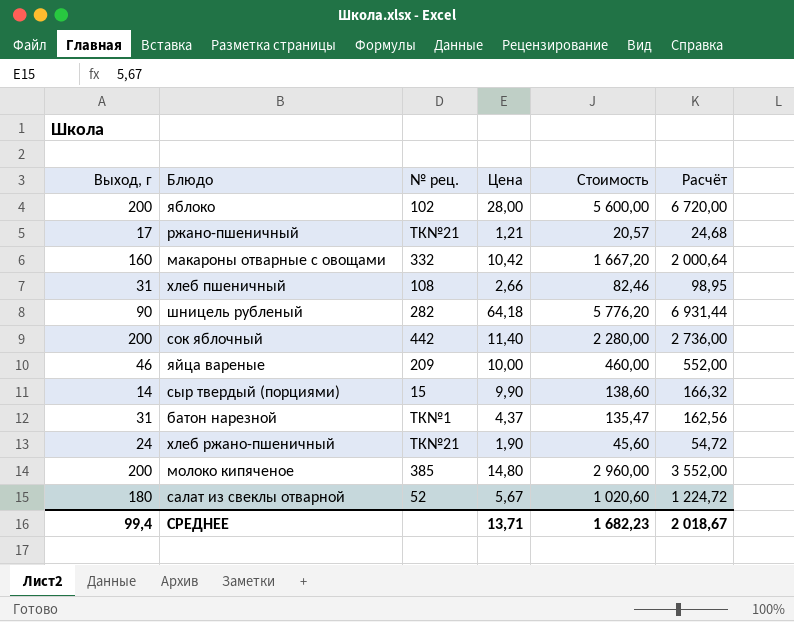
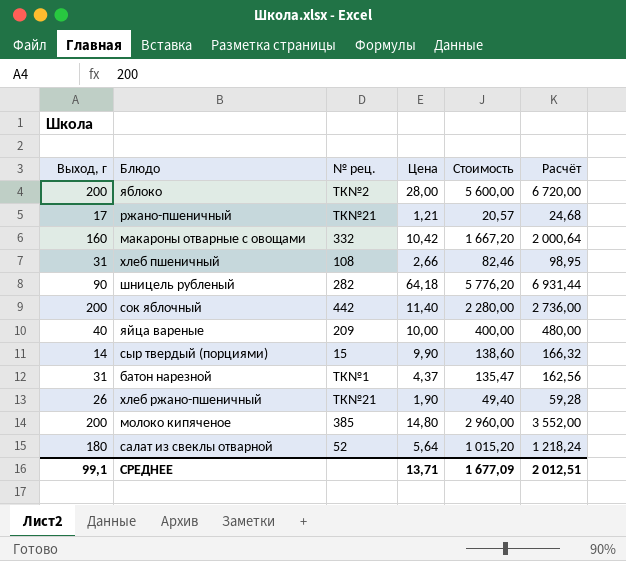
яблоко | № рец.: 102 -> ТК№2
яйца вареные | Выход, г: 46 -> 40
яйца вареные | Стоимость: 460,00 -> 400,00
яйца вареные | Расчёт: 552,00 -> 480,00
хлеб ржано-пшеничный | Выход, г: 24 -> 26
хлеб ржано-пшеничный | Стоимость: 45,60 -> 49,40
хлеб ржано-пшеничный | Расчёт: 54,72 -> 59,28
салат из свеклы отварной | Цена: 5,67 -> 5,64
салат из свеклы отварной | Стоимость: 1 020,60 -> 1 015,20
салат из свеклы отварной | Расчёт: 1 224,72 -> 1 218,24
СРЕДНЕЕ | Выход, г: 99,4 -> 99,1
СРЕДНЕЕ | Стоимость: 1 682,23 -> 1 677,09
СРЕДНЕЕ | Расчёт: 2 018,67 -> 2 012,51

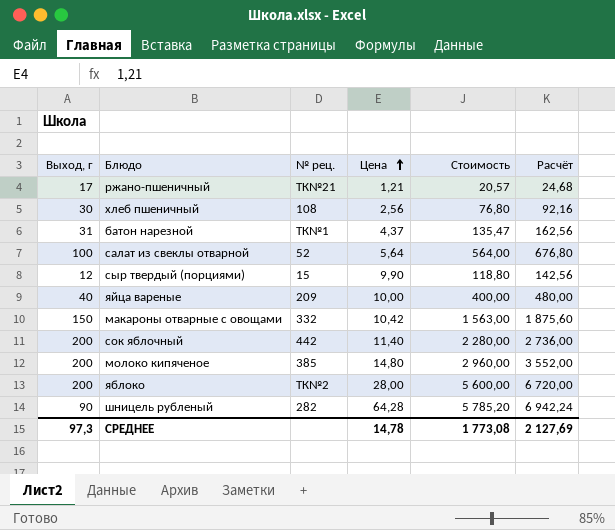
row order: none -> Цена ascending
row хлеб ржано-пшеничный: 26 | ТК№21 | 1,90 | 49,40 | 59,28 -> none
хлеб пшеничный | Выход, г: 31 -> 30
хлеб пшеничный | Цена: 2,66 -> 2,56
хлеб пшеничный | Стоимость: 82,46 -> 76,80
хлеб пшеничный | Расчёт: 98,95 -> 92,16
салат из свеклы отварной | Выход, г: 180 -> 100
салат из свеклы отварной | Стоимость: 1 015,20 -> 564,00
салат из свеклы отварной | Расчёт: 1 218,24 -> 676,80
сыр твердый (порциями) | Выход, г: 14 -> 12
сыр твердый (порциями) | Стоимость: 138,60 -> 118,80
сыр твердый (порциями) | Расчёт: 166,32 -> 142,56
макароны отварные с овощами | Выход, г: 160 -> 150
макароны отварные с овощами | Стоимость: 1 667,20 -> 1 563,00
макароны отварные с овощами | Расчёт: 2 000,64 -> 1 875,60
шницель рубленый | Цена: 64,18 -> 64,28
шницель рубленый | Стоимость: 5 776,20 -> 5 785,20
шницель рубленый | Расчёт: 6 931,44 -> 6 942,24
СРЕДНЕЕ | Выход, г: 99,1 -> 97,3
СРЕДНЕЕ | Цена: 13,71 -> 14,78
СРЕДНЕЕ | Стоимость: 1 677,09 -> 1 773,08
СРЕДНЕЕ | Расчёт: 2 012,51 -> 2 127,69

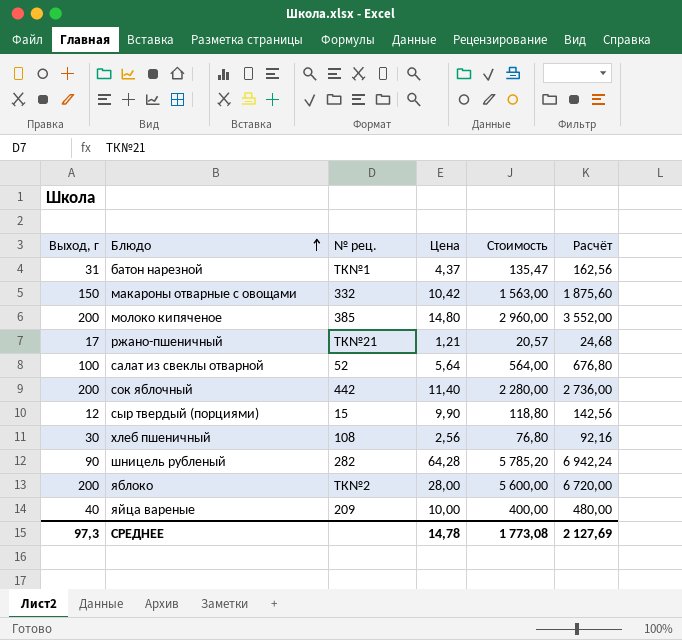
row order: Цена ascending -> Блюдо ascending

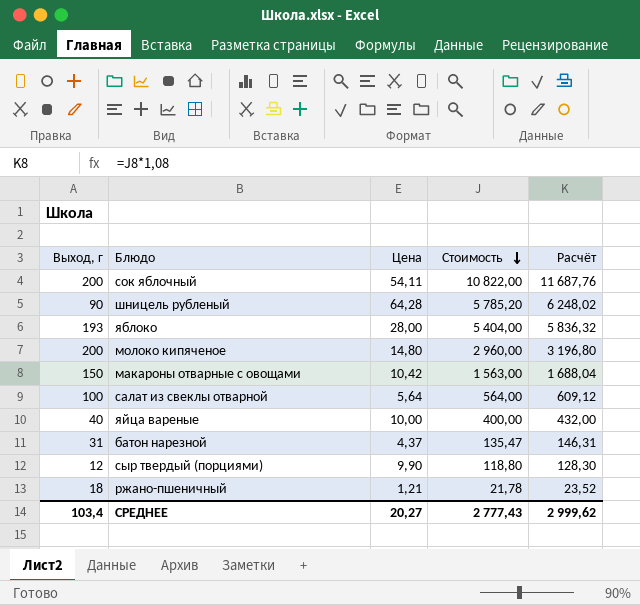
row order: Блюдо ascending -> Стоимость descending
column № рец. | position: 3 -> none
column Расчёт | formula: [Стоимость] * 1,2 -> [Стоимость] * 1,08
row хлеб пшеничный: 30 | 108 | 2,56 | 76,80 | 92,16 -> none
сок яблочный | Цена: 11,40 -> 54,11
сок яблочный | Стоимость: 2 280,00 -> 10 822,00
яблоко | Выход, г: 200 -> 193
яблоко | Стоимость: 5 600,00 -> 5 404,00
ржано-пшеничный | Выход, г: 17 -> 18
ржано-пшеничный | Стоимость: 20,57 -> 21,78
СРЕДНЕЕ | Выход, г: 97,3 -> 103,4
СРЕДНЕЕ | Цена: 14,78 -> 20,27
СРЕДНЕЕ | Стоимость: 1 773,08 -> 2 777,43
СРЕДНЕЕ | Расчёт: 2 127,69 -> 2 999,62

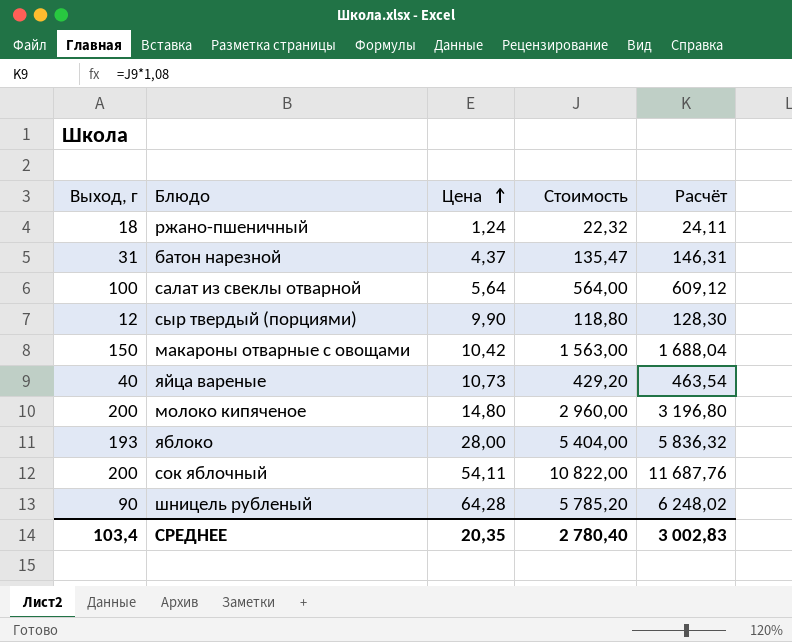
row order: Стоимость descending -> Цена ascending
ржано-пшеничный | Цена: 1,21 -> 1,24
ржано-пшеничный | Стоимость: 21,78 -> 22,32
ржано-пшеничный | Расчёт: 23,52 -> 24,11
яйца вареные | Цена: 10,00 -> 10,73
яйца вареные | Стоимость: 400,00 -> 429,20
яйца вареные | Расчёт: 432,00 -> 463,54
СРЕДНЕЕ | Цена: 20,27 -> 20,35
СРЕДНЕЕ | Стоимость: 2 777,43 -> 2 780,40
СРЕДНЕЕ | Расчёт: 2 999,62 -> 3 002,83

